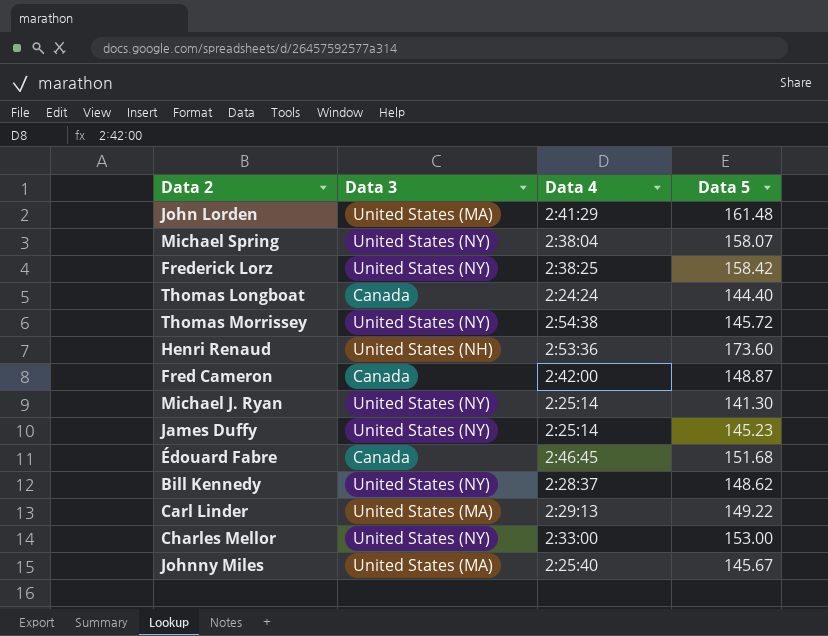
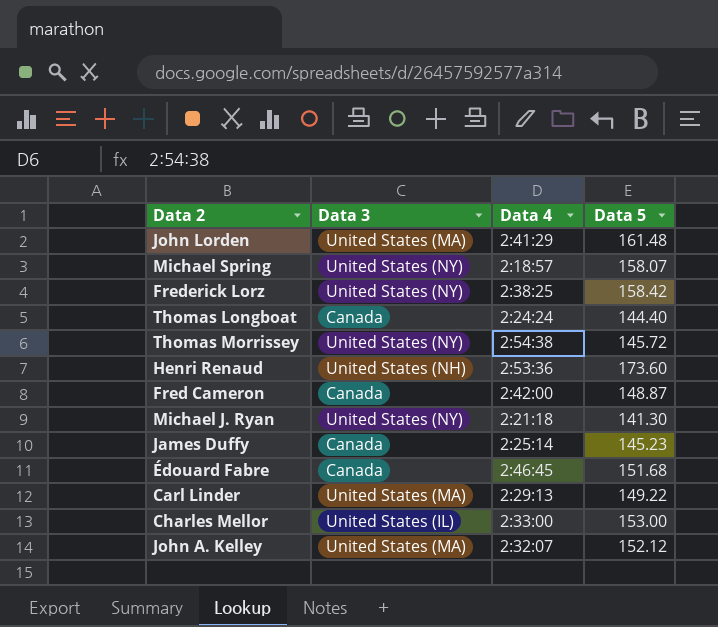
row Bill Kennedy: United States (NY) | 2:28:37 | 148.62 -> none
row Johnny Miles: United States (MA) | 2:25:40 | 145.67 -> none
Michael Spring | Data 4: 2:38:04 -> 2:18:57
Michael J. Ryan | Data 4: 2:25:14 -> 2:21:18
James Duffy | Data 3: United States (NY) -> Canada
Charles Mellor | Data 3: United States (NY) -> United States (IL)
row John A. Kelley: none -> United States (MA) | 2:32:07 | 152.12

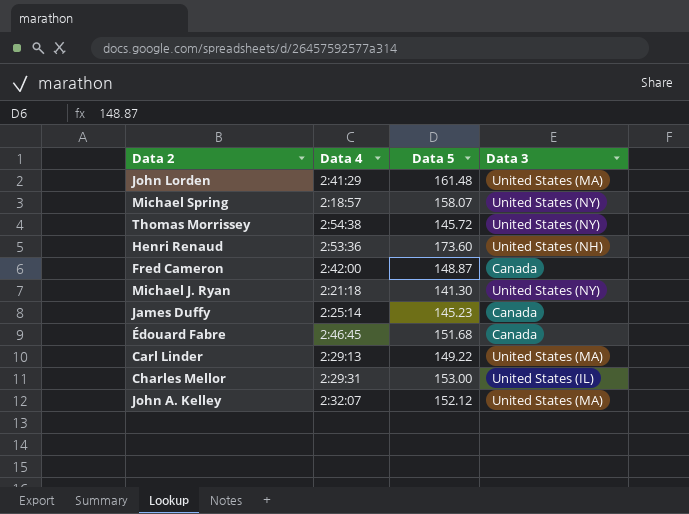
column Data 3 | position: 2 -> 4
row Frederick Lorz: United States (NY) | 2:38:25 | 158.42 -> none
row Thomas Longboat: Canada | 2:24:24 | 144.40 -> none
Charles Mellor | Data 4: 2:33:00 -> 2:29:31

